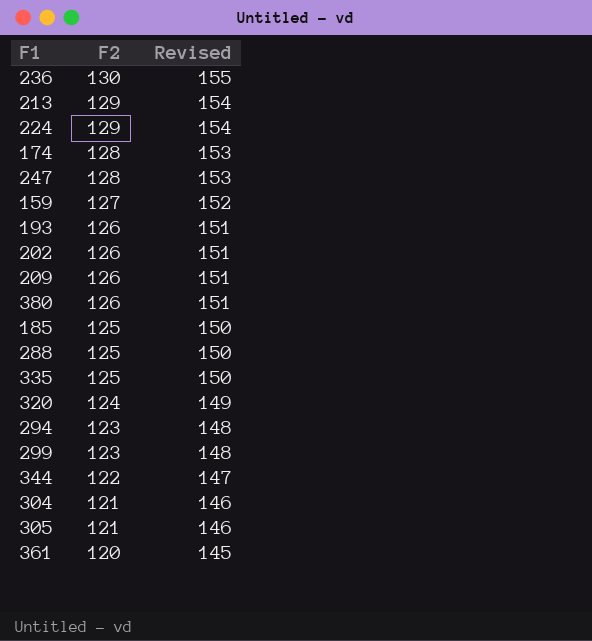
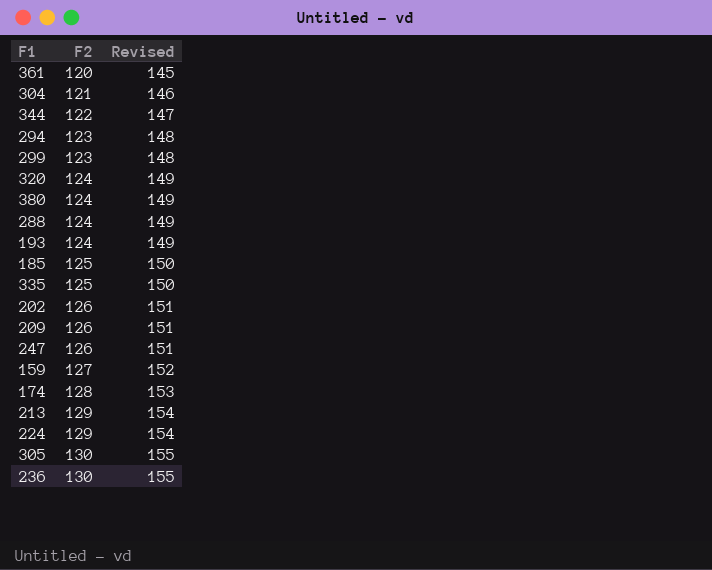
row order: F2 descending -> F2 ascending
380 | F2: 126 -> 124
380 | Revised: 151 -> 149
288 | F2: 125 -> 124
288 | Revised: 150 -> 149
193 | F2: 126 -> 124
193 | Revised: 151 -> 149
247 | F2: 128 -> 126
247 | Revised: 153 -> 151
305 | F2: 121 -> 130
305 | Revised: 146 -> 155

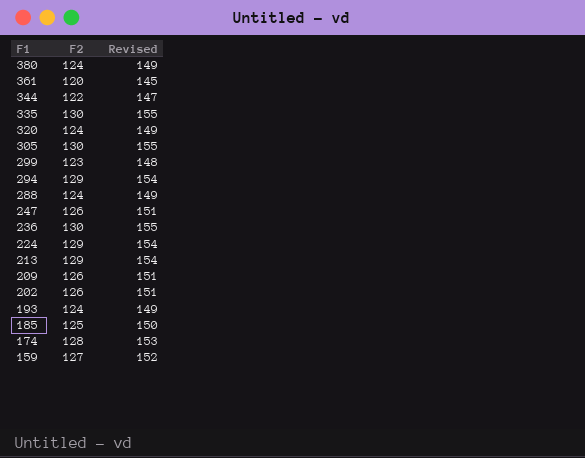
row order: F2 ascending -> F1 descending
row 304: 121 | 146 -> none
335 | F2: 125 -> 130
335 | Revised: 150 -> 155
294 | F2: 123 -> 129
294 | Revised: 148 -> 154

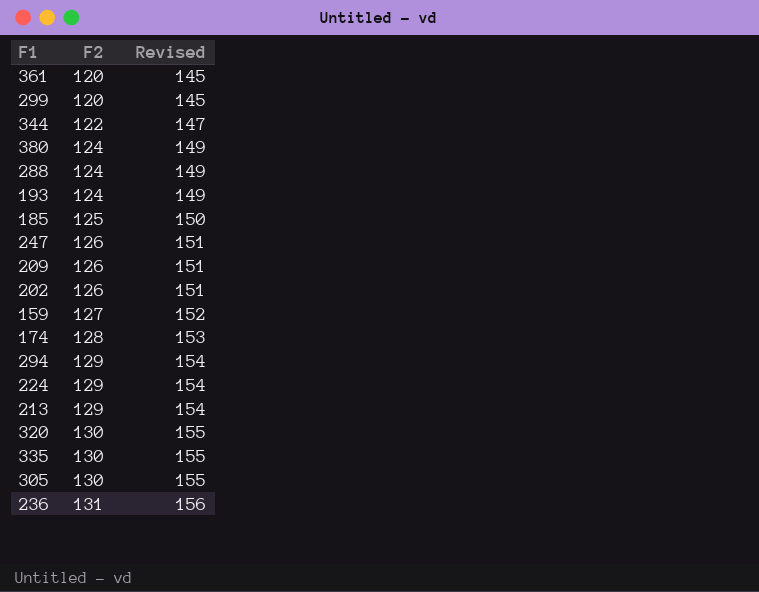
row order: F1 descending -> F2 ascending
299 | F2: 123 -> 120
299 | Revised: 148 -> 145
320 | F2: 124 -> 130
320 | Revised: 149 -> 155
236 | F2: 130 -> 131
236 | Revised: 155 -> 156

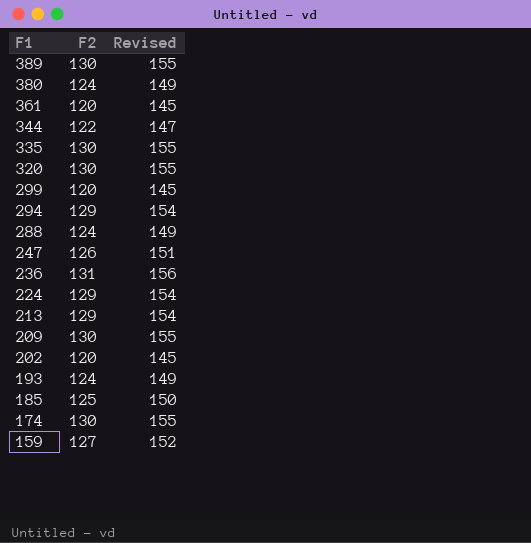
row order: F2 ascending -> F1 descending
row 305: 130 | 155 -> none
row 389: none -> 130 | 155
209 | F2: 126 -> 130
209 | Revised: 151 -> 155
202 | F2: 126 -> 120
202 | Revised: 151 -> 145
174 | F2: 128 -> 130
174 | Revised: 153 -> 155

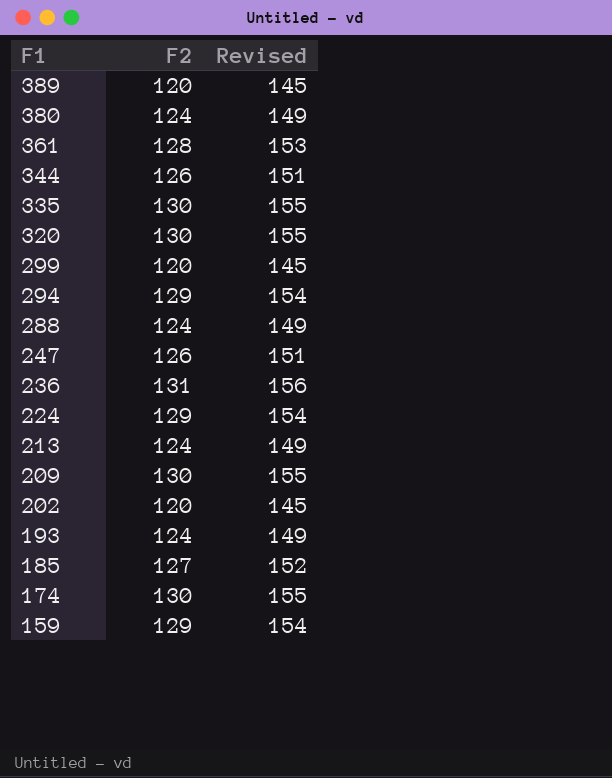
389 | F2: 130 -> 120
389 | Revised: 155 -> 145
361 | F2: 120 -> 128
361 | Revised: 145 -> 153
344 | F2: 122 -> 126
344 | Revised: 147 -> 151
213 | F2: 129 -> 124
213 | Revised: 154 -> 149
185 | F2: 125 -> 127
185 | Revised: 150 -> 152
159 | F2: 127 -> 129
159 | Revised: 152 -> 154

